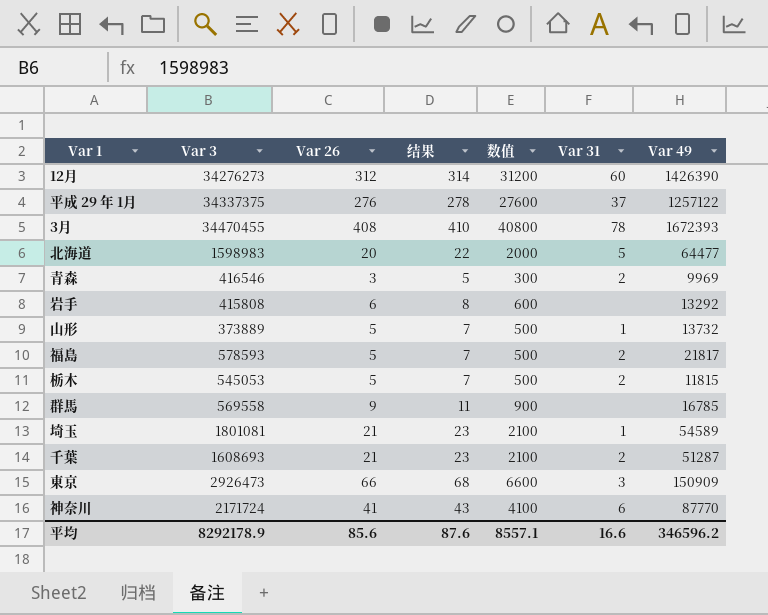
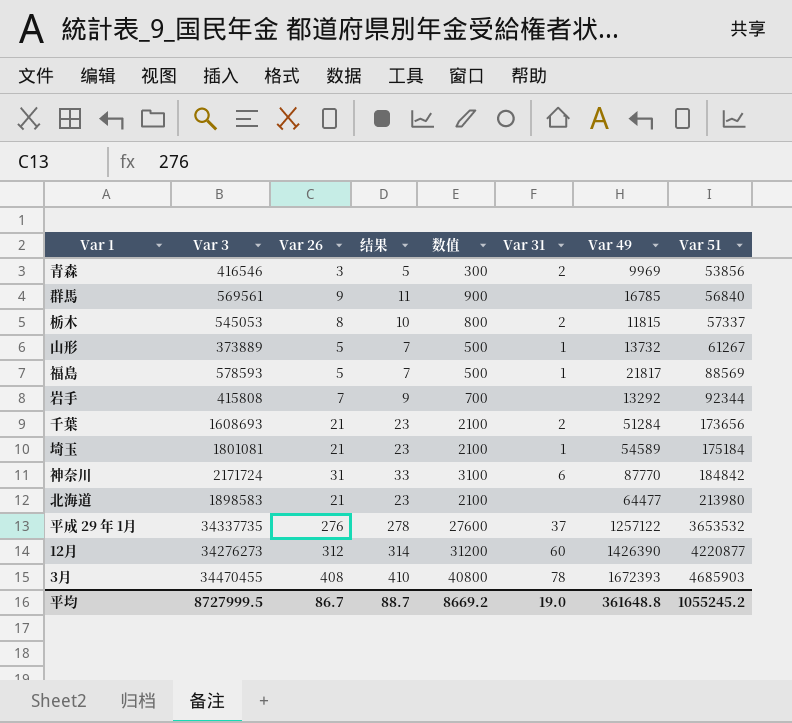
row order: none -> Var 51 ascending
column Var 51 | position: none -> 8
row 東京: 2926473 | 66 | 68 | 6600 | 3 | 150909 -> none
群馬 | Var 3: 569558 -> 569561
栃木 | Var 26: 5 -> 8
栃木 | 结果: 7 -> 10
栃木 | 数值: 500 -> 800
福島 | Var 31: 2 -> 1
岩手 | Var 26: 6 -> 7
岩手 | 结果: 8 -> 9
岩手 | 数值: 600 -> 700
千葉 | Var 49: 51287 -> 51284
神奈川 | Var 26: 41 -> 31
神奈川 | 结果: 43 -> 33
神奈川 | 数值: 4100 -> 3100
北海道 | Var 3: 1598983 -> 1898583
北海道 | Var 26: 20 -> 21
北海道 | 结果: 22 -> 23
北海道 | 数值: 2000 -> 2100
北海道 | Var 31: 5 -> none
平成 29 年 1月 | Var 3: 34337375 -> 34337735
平均 | Var 3: 8292178.9 -> 8727999.5
平均 | Var 26: 85.6 -> 86.7
平均 | 结果: 87.6 -> 88.7
平均 | 数值: 8557.1 -> 8669.2
平均 | Var 31: 16.6 -> 19.0
平均 | Var 49: 346596.2 -> 361648.8

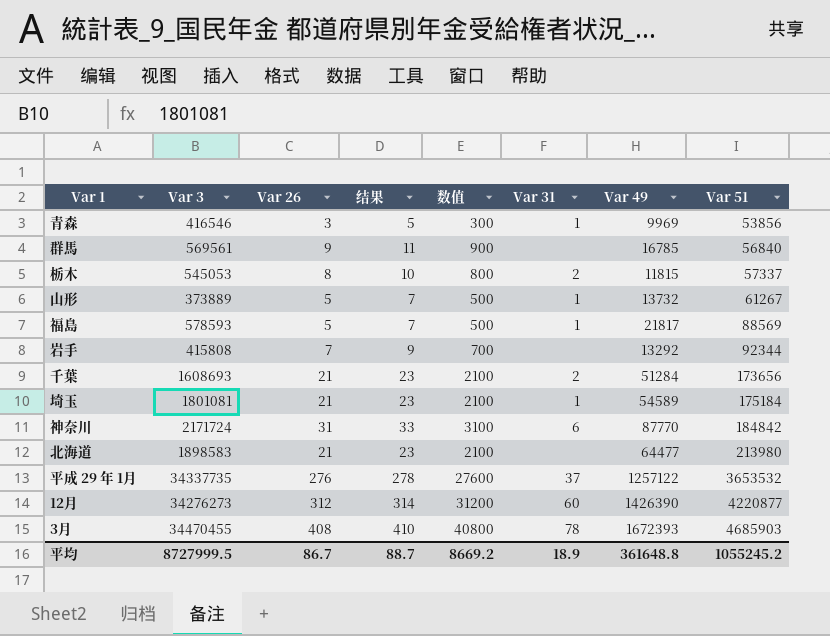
青森 | Var 31: 2 -> 1
平均 | Var 31: 19.0 -> 18.9

